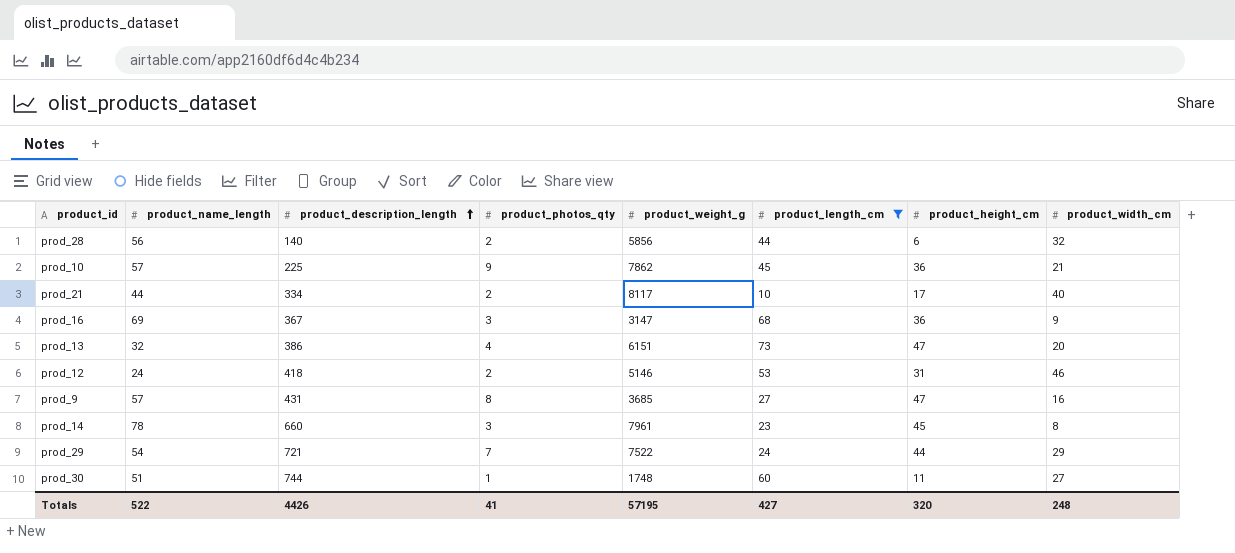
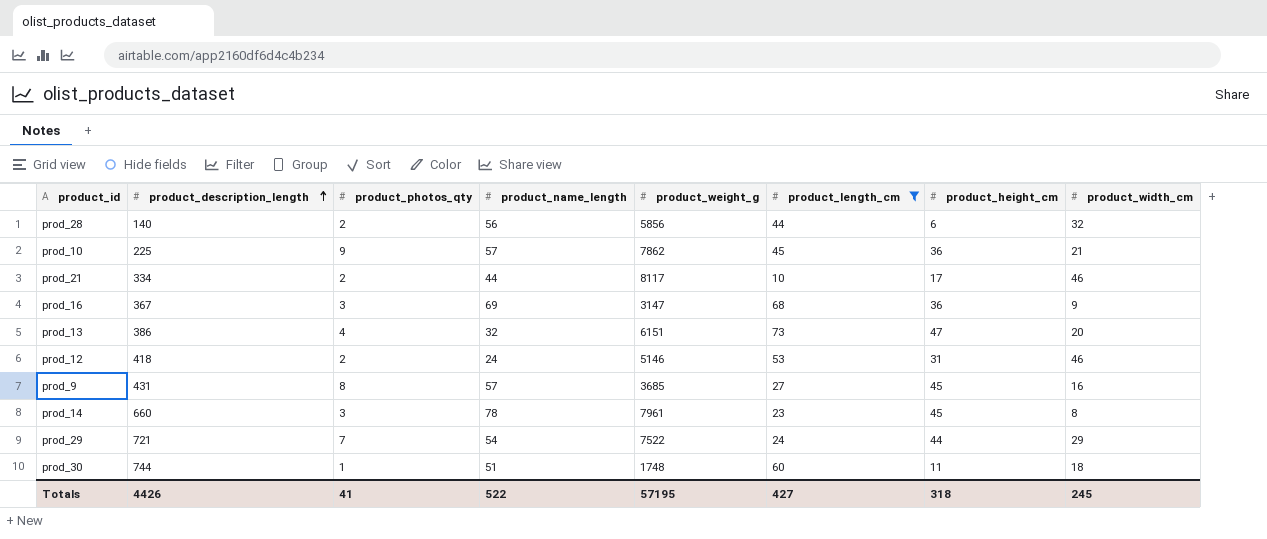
column product_name_length | position: 2 -> 4
prod_21 | product_width_cm: 40 -> 46
prod_9 | product_height_cm: 47 -> 45
prod_30 | product_width_cm: 27 -> 18
Totals | product_height_cm: 320 -> 318
Totals | product_width_cm: 248 -> 245

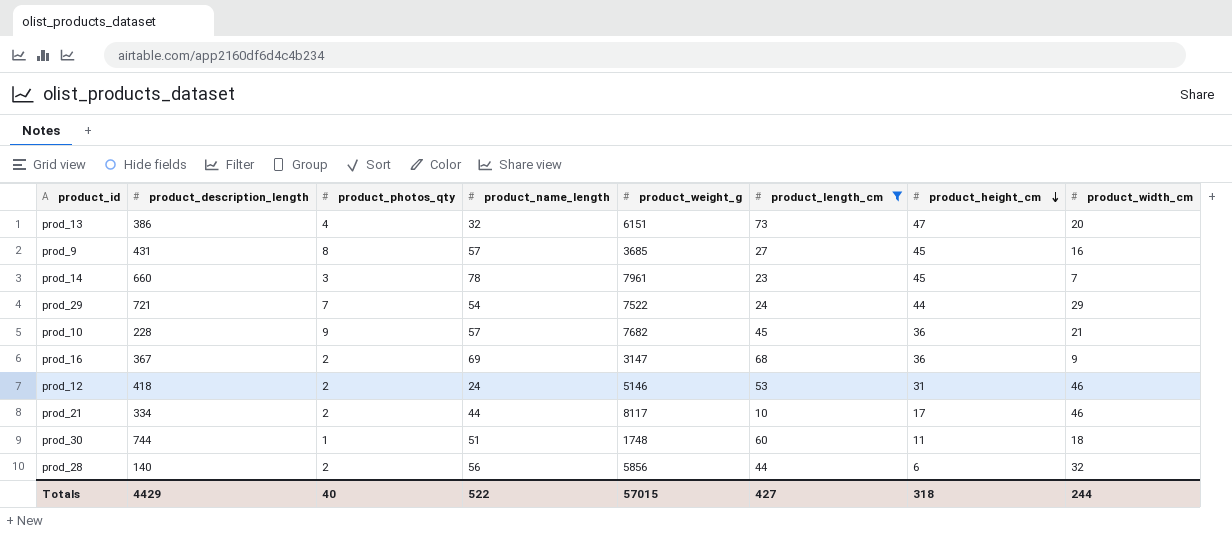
row order: product_description_length ascending -> product_height_cm descending
prod_14 | product_width_cm: 8 -> 7
prod_10 | product_description_length: 225 -> 228
prod_10 | product_weight_g: 7862 -> 7682
prod_16 | product_photos_qty: 3 -> 2
Totals | product_description_length: 4426 -> 4429
Totals | product_photos_qty: 41 -> 40
Totals | product_weight_g: 57195 -> 57015
Totals | product_width_cm: 245 -> 244

